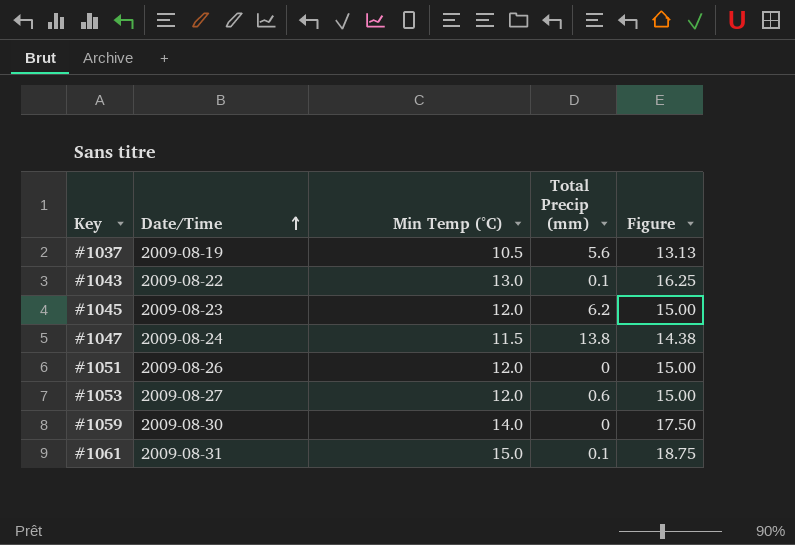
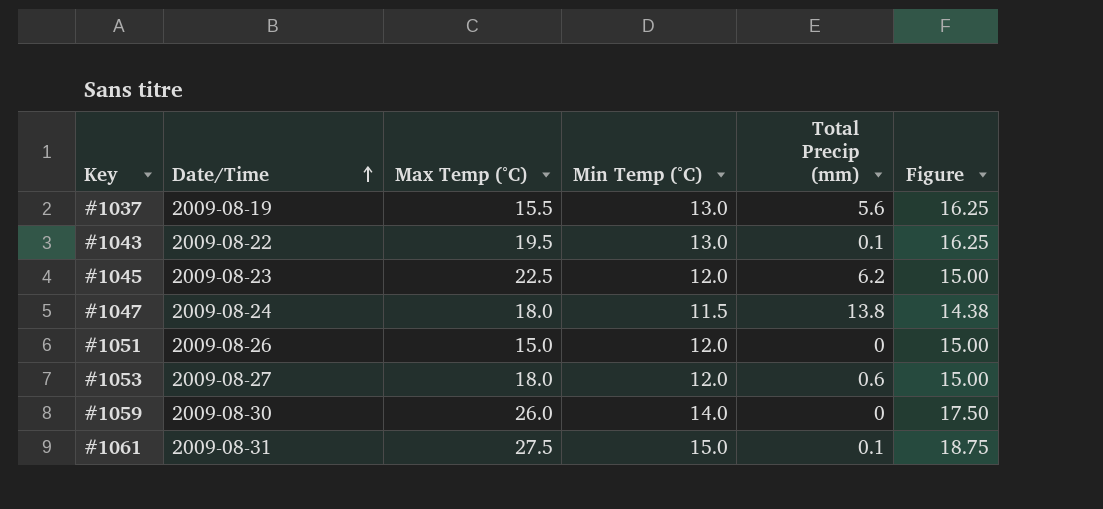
column Max Temp (°C) | position: none -> 3
#1037 | Min Temp (°C): 10.5 -> 13.0
#1037 | Figure: 13.13 -> 16.25

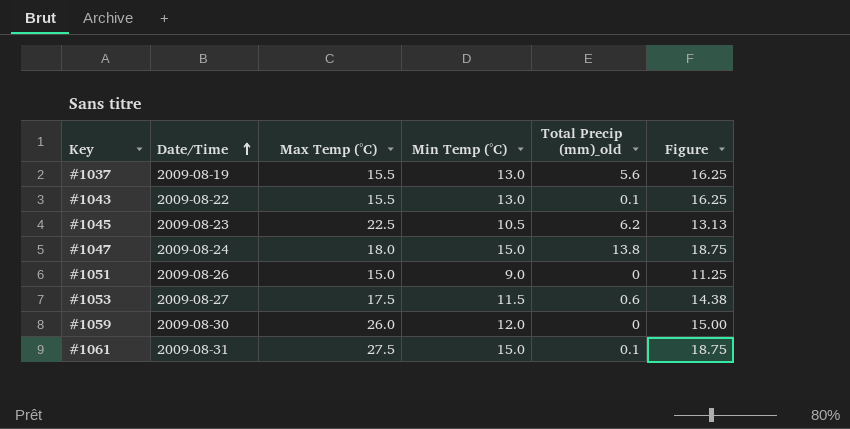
column name: Total Precip (mm) -> Total Precip (mm)_old
#1043 | Max Temp (°C): 19.5 -> 15.5
#1045 | Min Temp (°C): 12.0 -> 10.5
#1045 | Figure: 15.00 -> 13.13
#1047 | Min Temp (°C): 11.5 -> 15.0
#1047 | Figure: 14.38 -> 18.75
#1051 | Min Temp (°C): 12.0 -> 9.0
#1051 | Figure: 15.00 -> 11.25
#1053 | Max Temp (°C): 18.0 -> 17.5
#1053 | Min Temp (°C): 12.0 -> 11.5
#1053 | Figure: 15.00 -> 14.38
#1059 | Min Temp (°C): 14.0 -> 12.0
#1059 | Figure: 17.50 -> 15.00

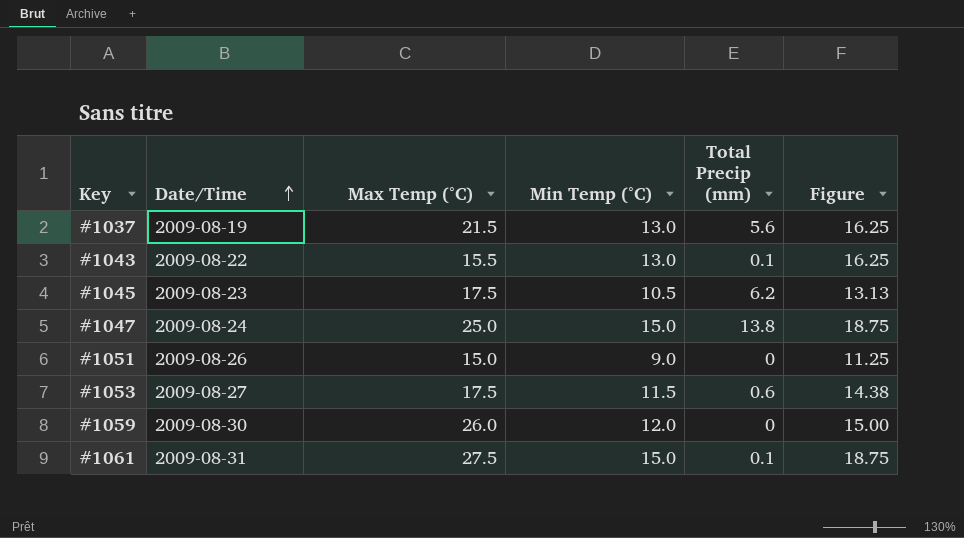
column name: Total Precip (mm)_old -> Total Precip (mm)
#1037 | Max Temp (°C): 15.5 -> 21.5
#1045 | Max Temp (°C): 22.5 -> 17.5
#1047 | Max Temp (°C): 18.0 -> 25.0

